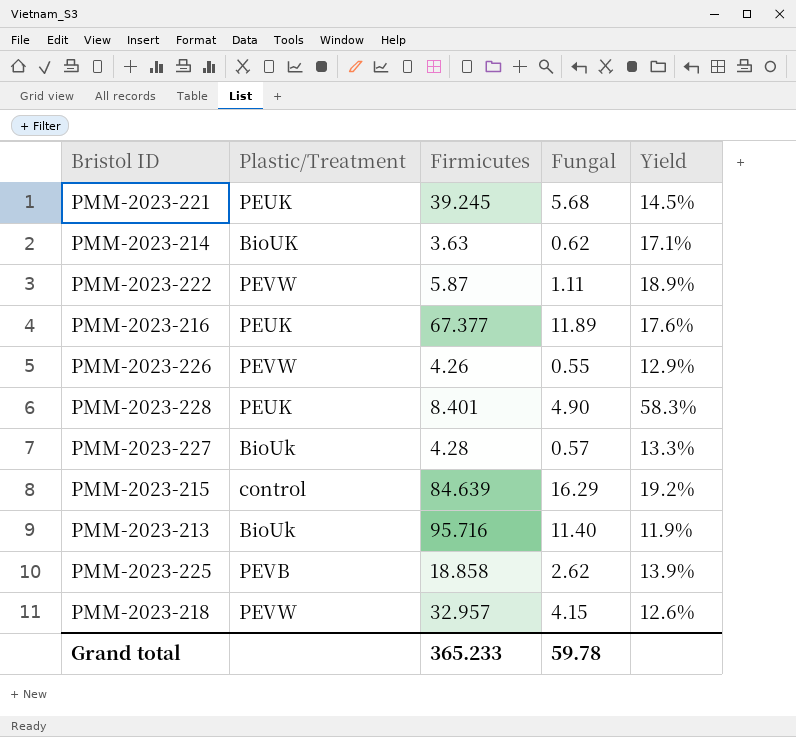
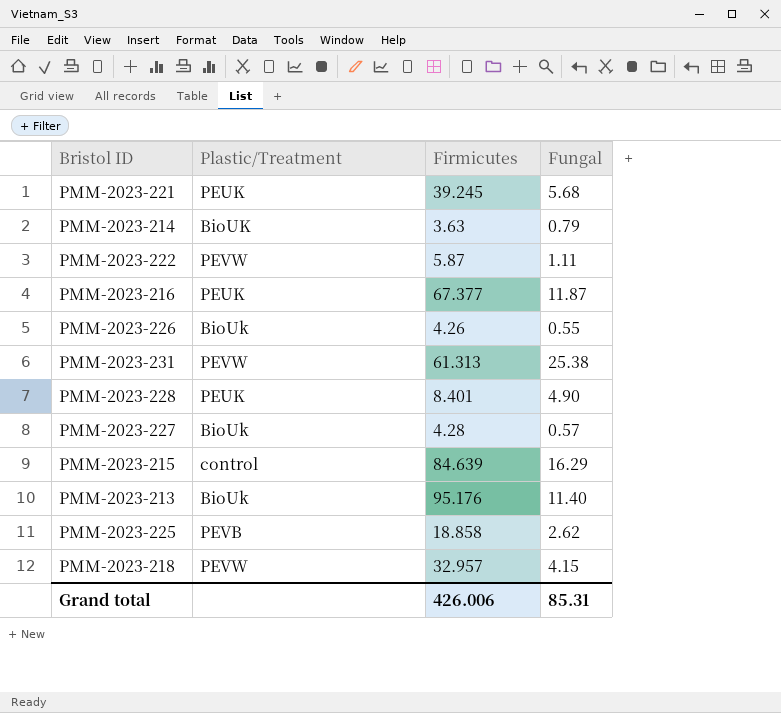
column Yield | formula: [Fungal] / [Firmicutes] -> none
PMM-2023-214 | Fungal: 0.62 -> 0.79
PMM-2023-216 | Fungal: 11.89 -> 11.87
PMM-2023-226 | Plastic/Treatment: PEVW -> BioUk
row PMM-2023-231: none -> PEVW | 61.313 | 25.38
PMM-2023-213 | Firmicutes: 95.716 -> 95.176
Grand total | Firmicutes: 365.233 -> 426.006
Grand total | Fungal: 59.78 -> 85.31

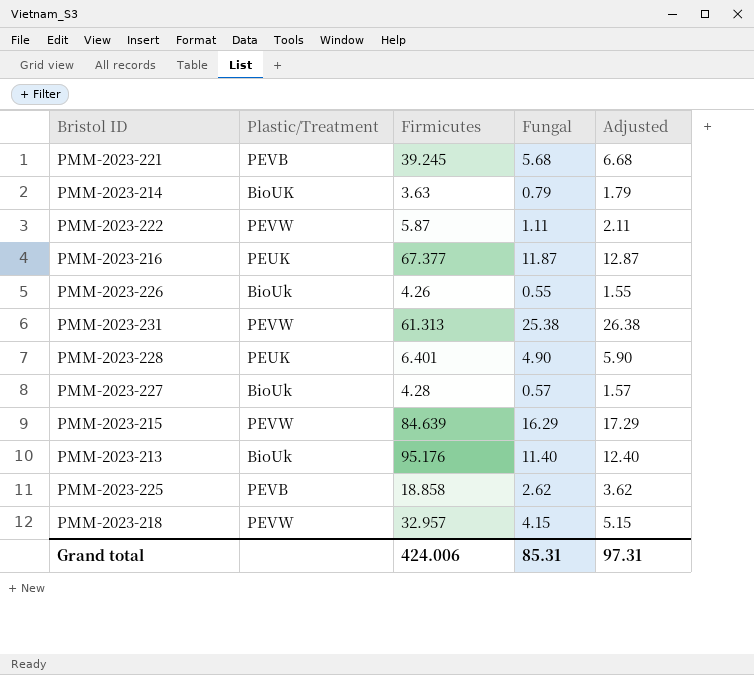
column Adjusted | formula: none -> [Fungal] + 1
PMM-2023-221 | Plastic/Treatment: PEUK -> PEVB
PMM-2023-228 | Firmicutes: 8.401 -> 6.401
PMM-2023-215 | Plastic/Treatment: control -> PEVW
Grand total | Firmicutes: 426.006 -> 424.006

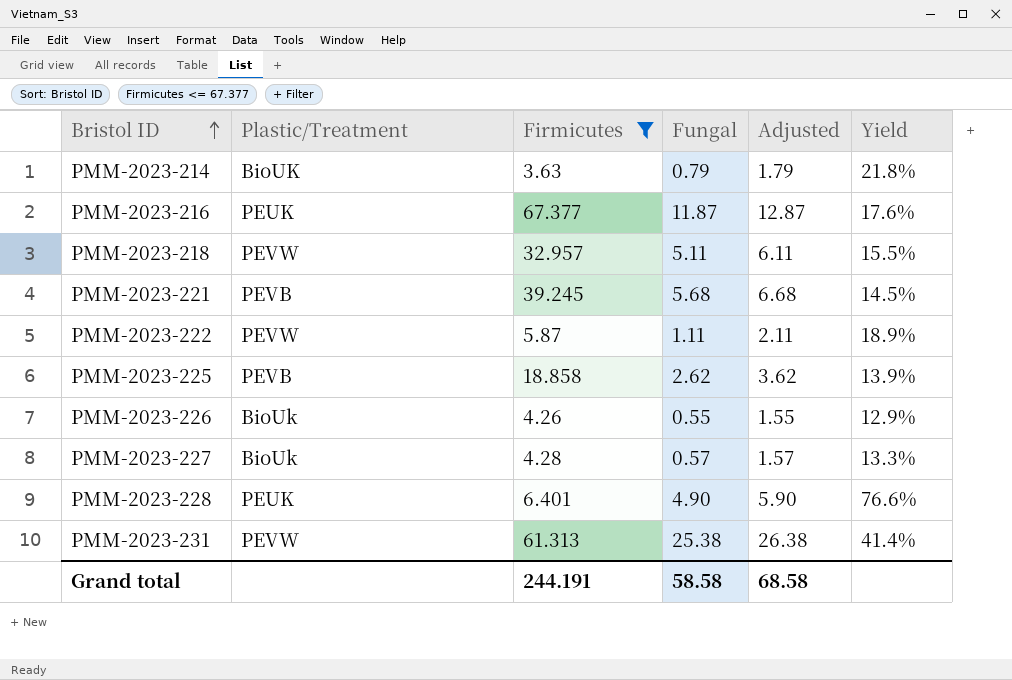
filter: none -> Firmicutes <= 67.377
row order: none -> Bristol ID ascending
column Yield | formula: none -> [Fungal] / [Firmicutes]
PMM-2023-218 | Fungal: 4.15 -> 5.11
PMM-2023-218 | Adjusted: 5.15 -> 6.11
Grand total | Firmicutes: 424.006 -> 244.191
Grand total | Fungal: 85.31 -> 58.58
Grand total | Adjusted: 97.31 -> 68.58

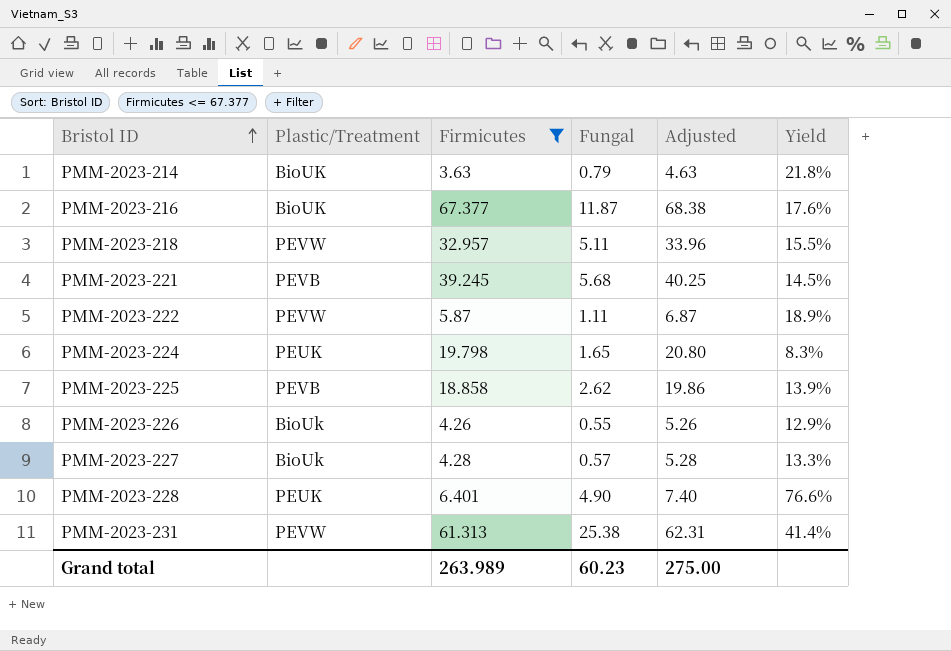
column Adjusted | formula: [Fungal] + 1 -> [Firmicutes] + 1
PMM-2023-216 | Plastic/Treatment: PEUK -> BioUK
row PMM-2023-224: none -> PEUK | 19.798 | 1.65 | 20.80 | 8.3%
Grand total | Firmicutes: 244.191 -> 263.989
Grand total | Fungal: 58.58 -> 60.23
Grand total | Adjusted: 68.58 -> 275.00

